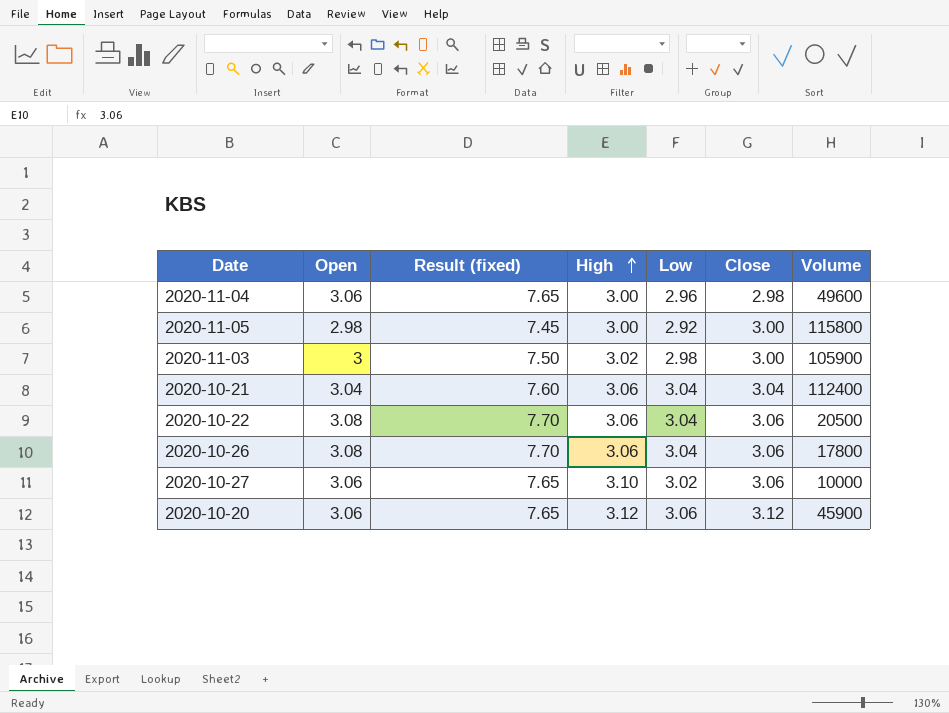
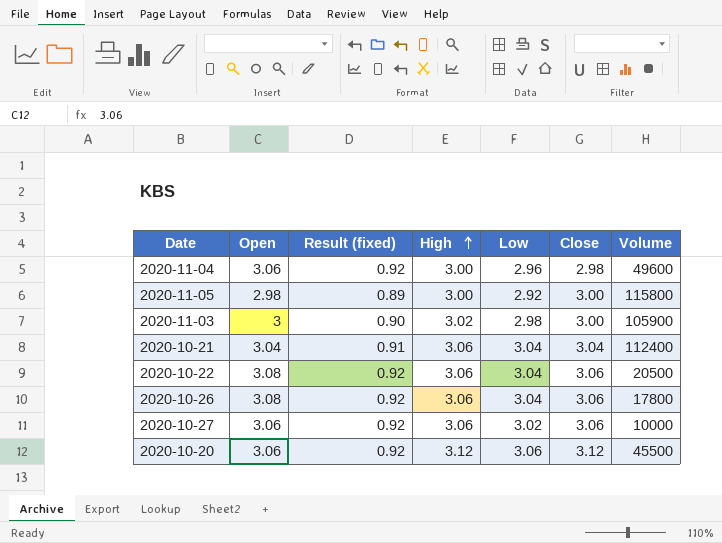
column Result (fixed) | formula: [Open] * 2.5 -> [Open] * 0.3
2020-10-27 | High: 3.10 -> 3.06
2020-10-20 | Volume: 45900 -> 45500

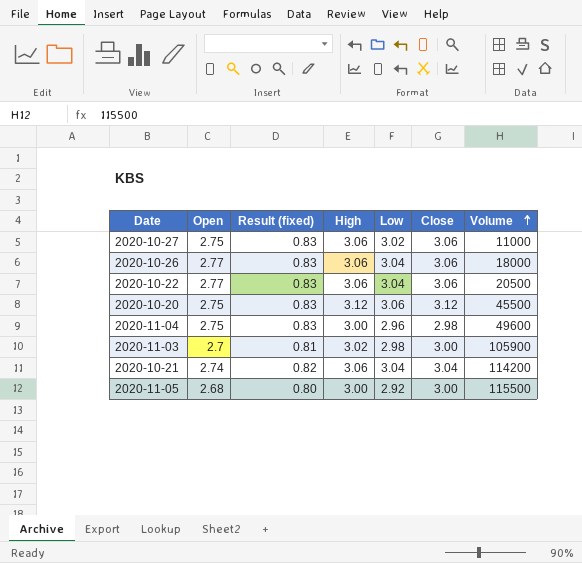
row order: High ascending -> Volume ascending
2020-10-27 | Open: 3.06 -> 2.75
2020-10-27 | Result (fixed): 0.92 -> 0.83
2020-10-27 | Volume: 10000 -> 11000
2020-10-26 | Open: 3.08 -> 2.77
2020-10-26 | Result (fixed): 0.92 -> 0.83
2020-10-26 | Volume: 17800 -> 18000
2020-10-22 | Open: 3.08 -> 2.77
2020-10-22 | Result (fixed): 0.92 -> 0.83
2020-10-20 | Open: 3.06 -> 2.75
2020-10-20 | Result (fixed): 0.92 -> 0.83
2020-11-04 | Open: 3.06 -> 2.75
2020-11-04 | Result (fixed): 0.92 -> 0.83
2020-11-03 | Open: 3 -> 2.7
2020-11-03 | Result (fixed): 0.90 -> 0.81
2020-10-21 | Open: 3.04 -> 2.74
2020-10-21 | Result (fixed): 0.91 -> 0.82
2020-10-21 | Volume: 112400 -> 114200
2020-11-05 | Open: 2.98 -> 2.68
2020-11-05 | Result (fixed): 0.89 -> 0.80
2020-11-05 | Volume: 115800 -> 115500

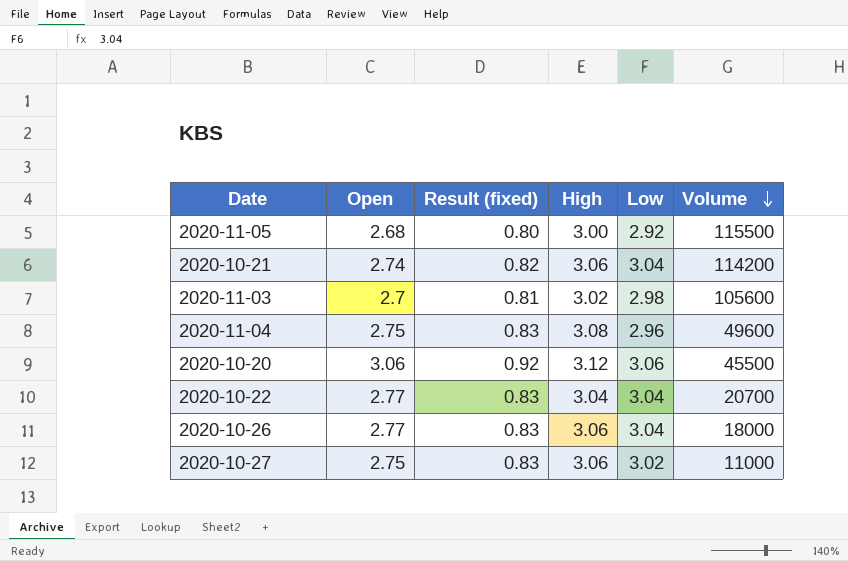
row order: Volume ascending -> Volume descending
column Close | position: 6 -> none
2020-11-03 | Volume: 105900 -> 105600
2020-11-04 | High: 3.00 -> 3.08
2020-10-20 | Open: 2.75 -> 3.06
2020-10-20 | Result (fixed): 0.83 -> 0.92
2020-10-22 | High: 3.06 -> 3.04
2020-10-22 | Volume: 20500 -> 20700

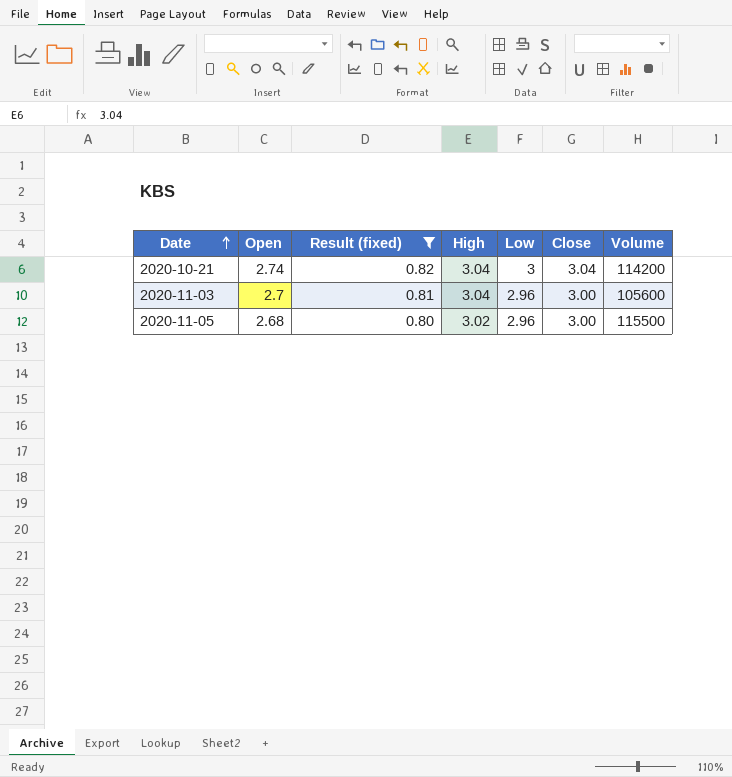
filter: none -> Result (fixed) <= 0.82
row order: Volume descending -> Date ascending
column Close | position: none -> 6
2020-10-21 | High: 3.06 -> 3.04
2020-10-21 | Low: 3.04 -> 3
2020-11-03 | High: 3.02 -> 3.04
2020-11-03 | Low: 2.98 -> 2.96
2020-11-05 | High: 3.00 -> 3.02
2020-11-05 | Low: 2.92 -> 2.96

